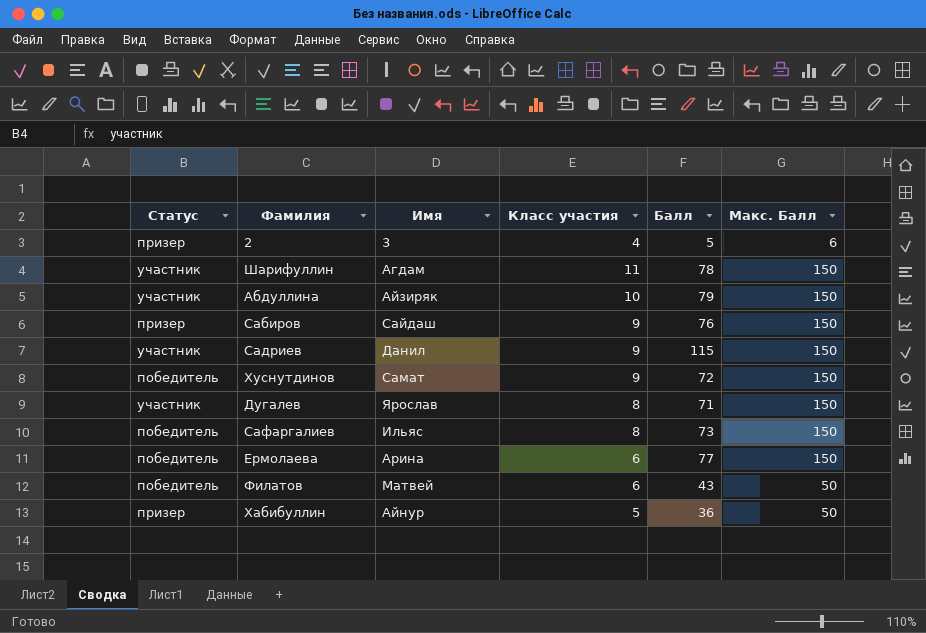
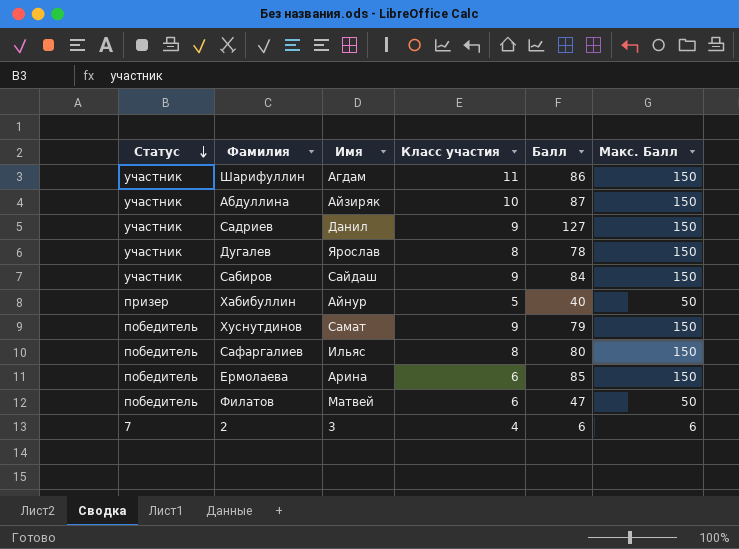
row order: none -> Статус descending
Шарифуллин | Балл: 78 -> 86
Абдуллина | Балл: 79 -> 87
Садриев | Балл: 115 -> 127
Дугалев | Балл: 71 -> 78
Сабиров | Статус: призер -> участник
Сабиров | Балл: 76 -> 84
Хабибуллин | Балл: 36 -> 40
Хуснутдинов | Балл: 72 -> 79
Сафаргалиев | Балл: 73 -> 80
Ермолаева | Балл: 77 -> 85
Филатов | Балл: 43 -> 47
2 | Статус: призер -> 7
2 | Балл: 5 -> 6

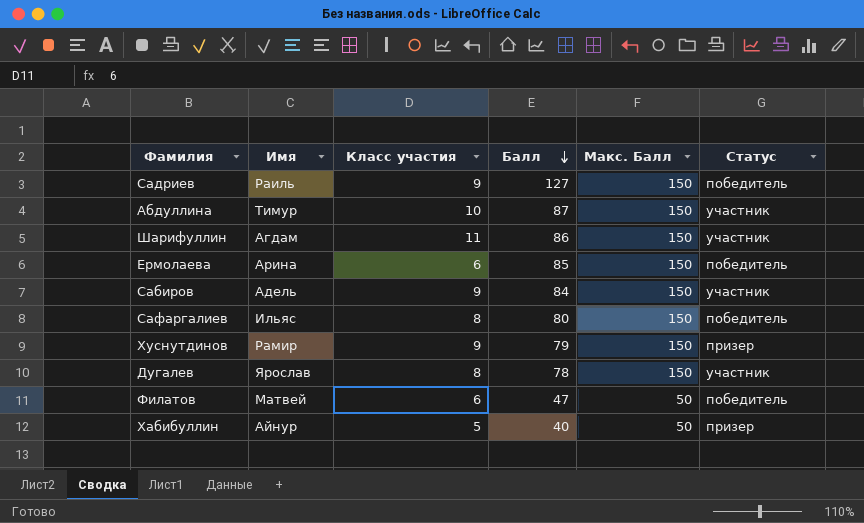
row order: Статус descending -> Балл descending
column Статус | position: 1 -> 6
row 2: 7 | 3 | 4 | 6 | 6 -> none
Садриев | Имя: Данил -> Раиль
Садриев | Статус: участник -> победитель
Абдуллина | Имя: Айзиряк -> Тимур
Сабиров | Имя: Сайдаш -> Адель
Хуснутдинов | Имя: Самат -> Рамир
Хуснутдинов | Статус: победитель -> призер

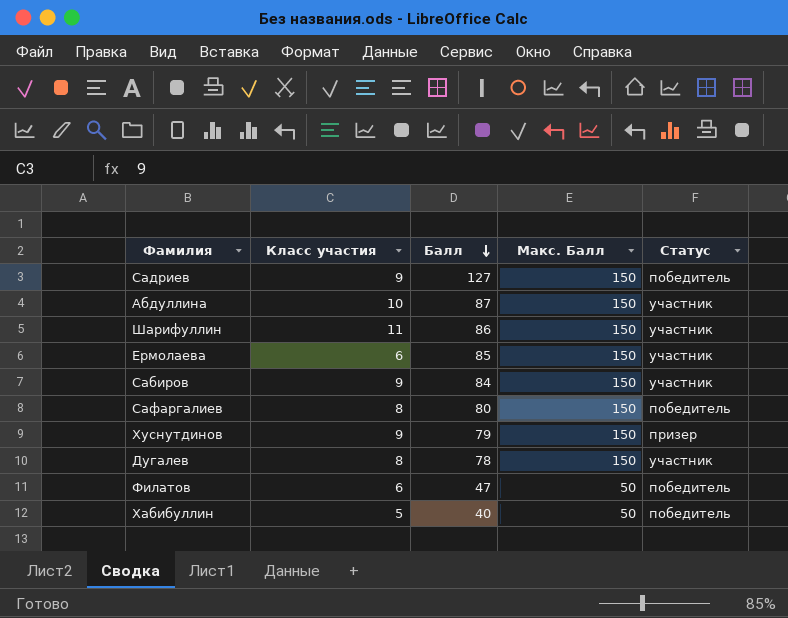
column Имя | position: 2 -> none
Ермолаева | Статус: победитель -> участник
Хабибуллин | Статус: призер -> победитель

